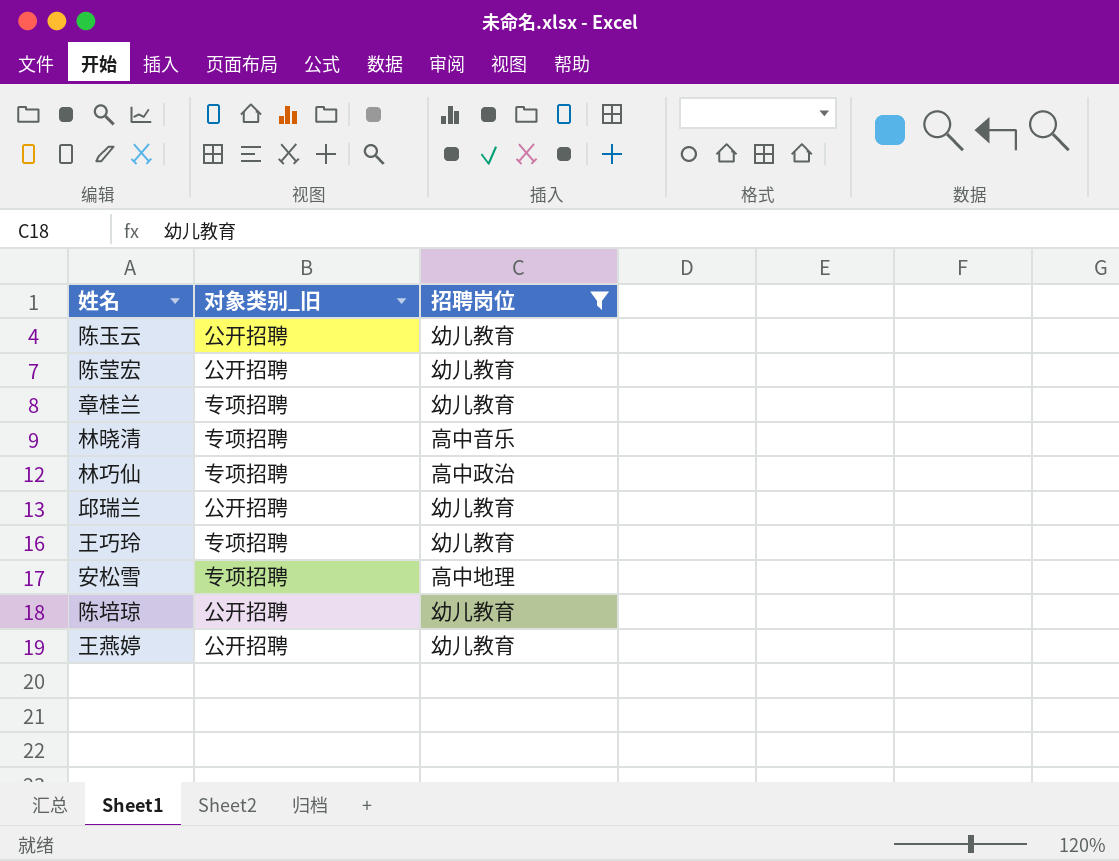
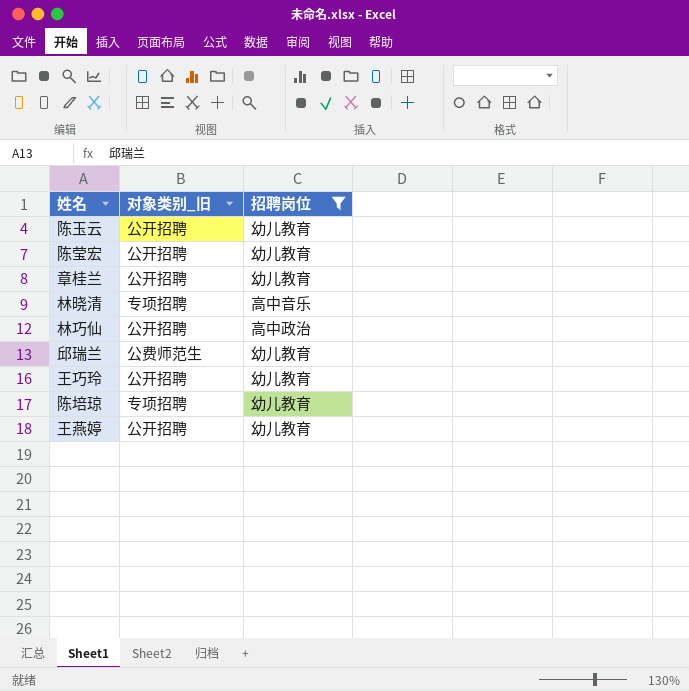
row 安松雪: 专项招聘 | 高中地理 -> none
章桂兰 | 对象类别_旧: 专项招聘 -> 公开招聘
林巧仙 | 对象类别_旧: 专项招聘 -> 公开招聘
邱瑞兰 | 对象类别_旧: 公开招聘 -> 公费师范生
王巧玲 | 对象类别_旧: 专项招聘 -> 公开招聘
陈培琼 | 对象类别_旧: 公开招聘 -> 专项招聘

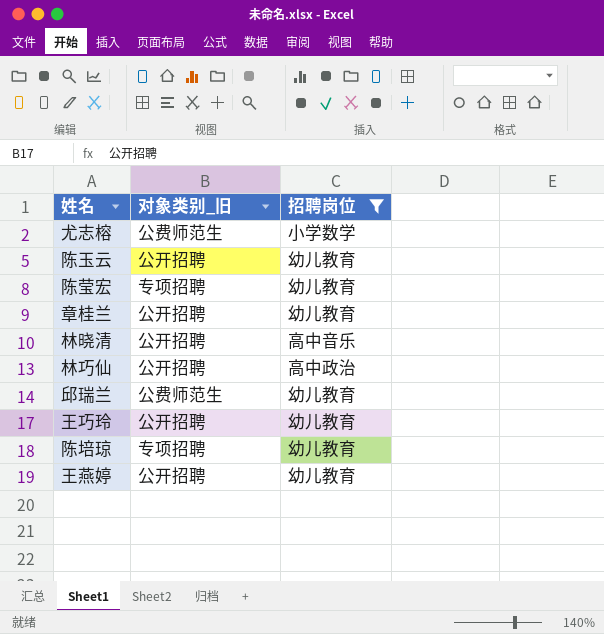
row 尤志榕: none -> 公费师范生 | 小学数学
陈莹宏 | 对象类别_旧: 公开招聘 -> 专项招聘
林晓清 | 对象类别_旧: 专项招聘 -> 公开招聘

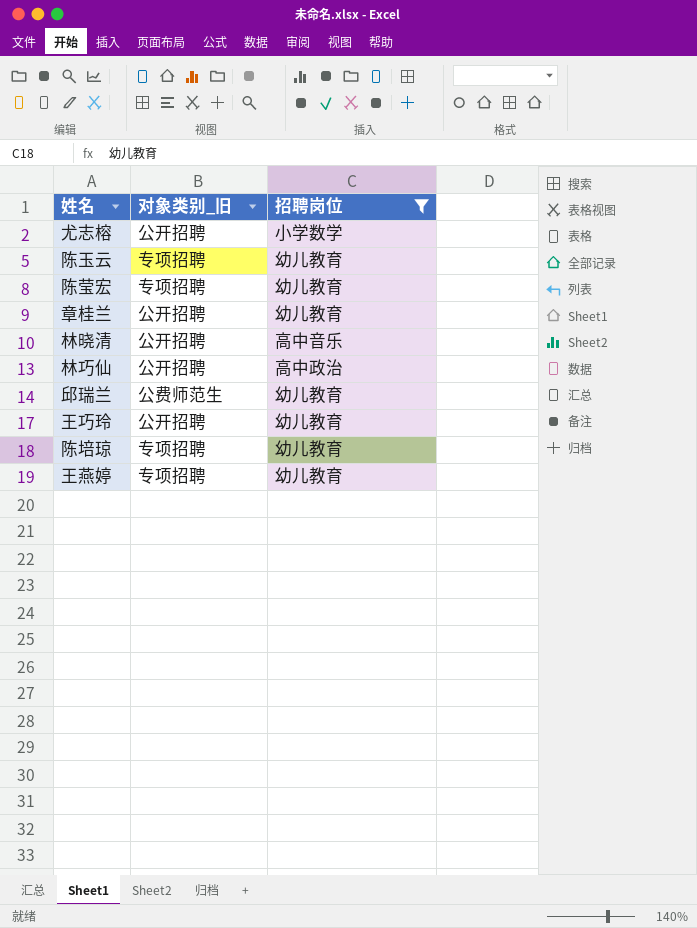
尤志榕 | 对象类别_旧: 公费师范生 -> 公开招聘
陈玉云 | 对象类别_旧: 公开招聘 -> 专项招聘
王燕婷 | 对象类别_旧: 公开招聘 -> 专项招聘

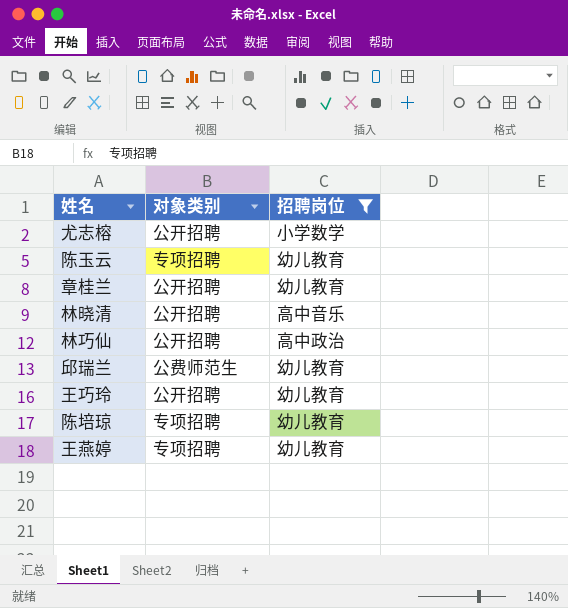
column name: 对象类别_旧 -> 对象类别
row 陈莹宏: 专项招聘 | 幼儿教育 -> none

